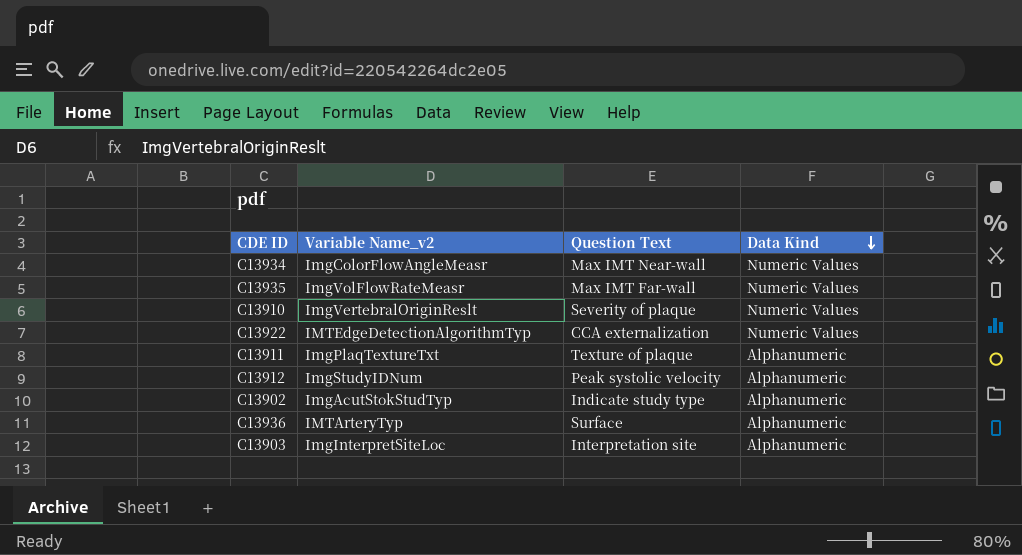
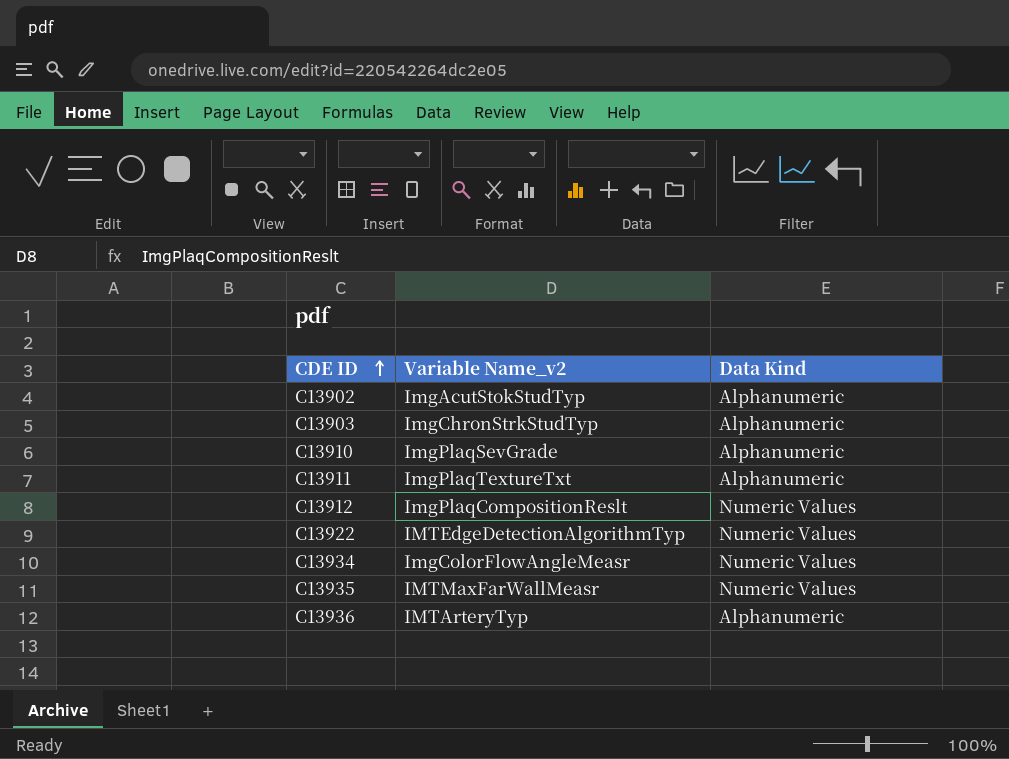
row order: Data Kind descending -> CDE ID ascending
column Question Text | position: 3 -> none
C13903 | Variable Name_v2: ImgInterpretSiteLoc -> ImgChronStrkStudTyp
C13910 | Variable Name_v2: ImgVertebralOriginReslt -> ImgPlaqSevGrade
C13910 | Data Kind: Numeric Values -> Alphanumeric
C13912 | Variable Name_v2: ImgStudyIDNum -> ImgPlaqCompositionReslt
C13912 | Data Kind: Alphanumeric -> Numeric Values
C13935 | Variable Name_v2: ImgVolFlowRateMeasr -> IMTMaxFarWallMeasr

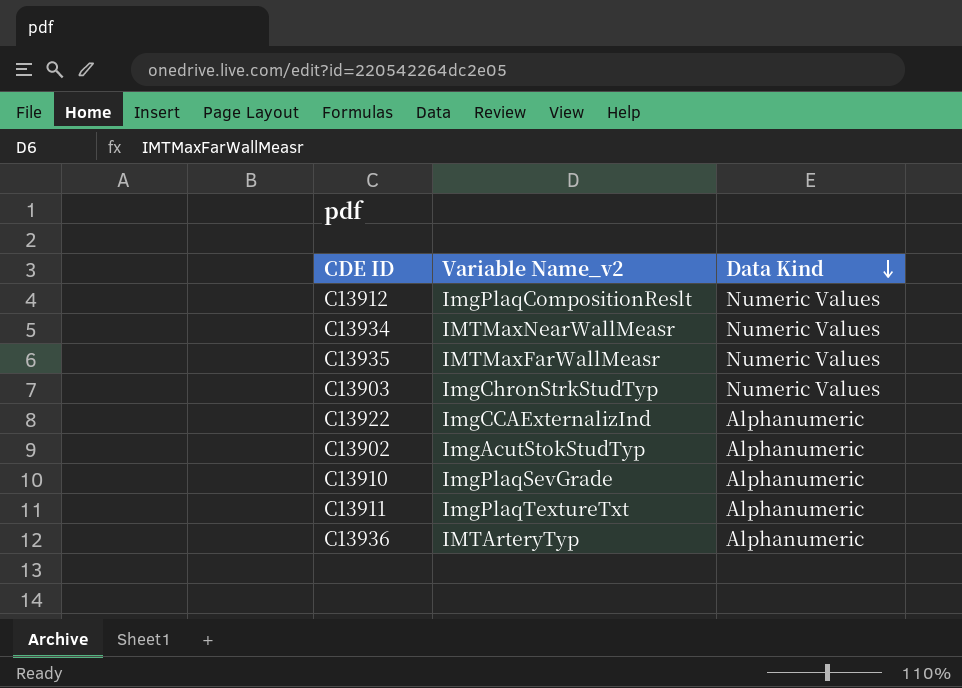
row order: CDE ID ascending -> Data Kind descending
C13934 | Variable Name_v2: ImgColorFlowAngleMeasr -> IMTMaxNearWallMeasr
C13903 | Data Kind: Alphanumeric -> Numeric Values
C13922 | Variable Name_v2: IMTEdgeDetectionAlgorithmTyp -> ImgCCAExternalizInd
C13922 | Data Kind: Numeric Values -> Alphanumeric

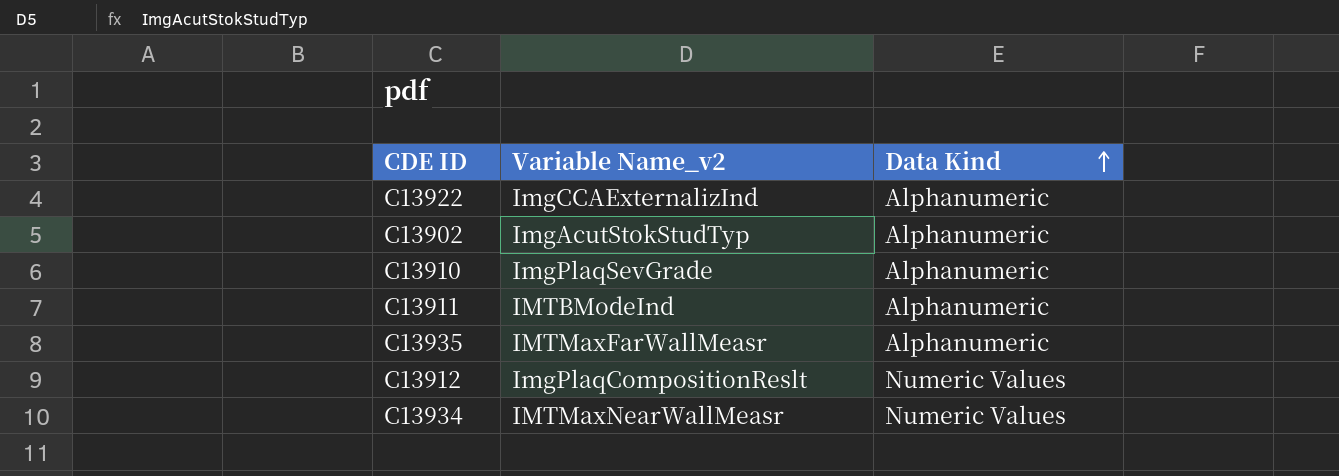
row order: Data Kind descending -> Data Kind ascending
row C13903: ImgChronStrkStudTyp | Numeric Values -> none
row C13936: IMTArteryTyp | Alphanumeric -> none
C13911 | Variable Name_v2: ImgPlaqTextureTxt -> IMTBModeInd
C13935 | Data Kind: Numeric Values -> Alphanumeric

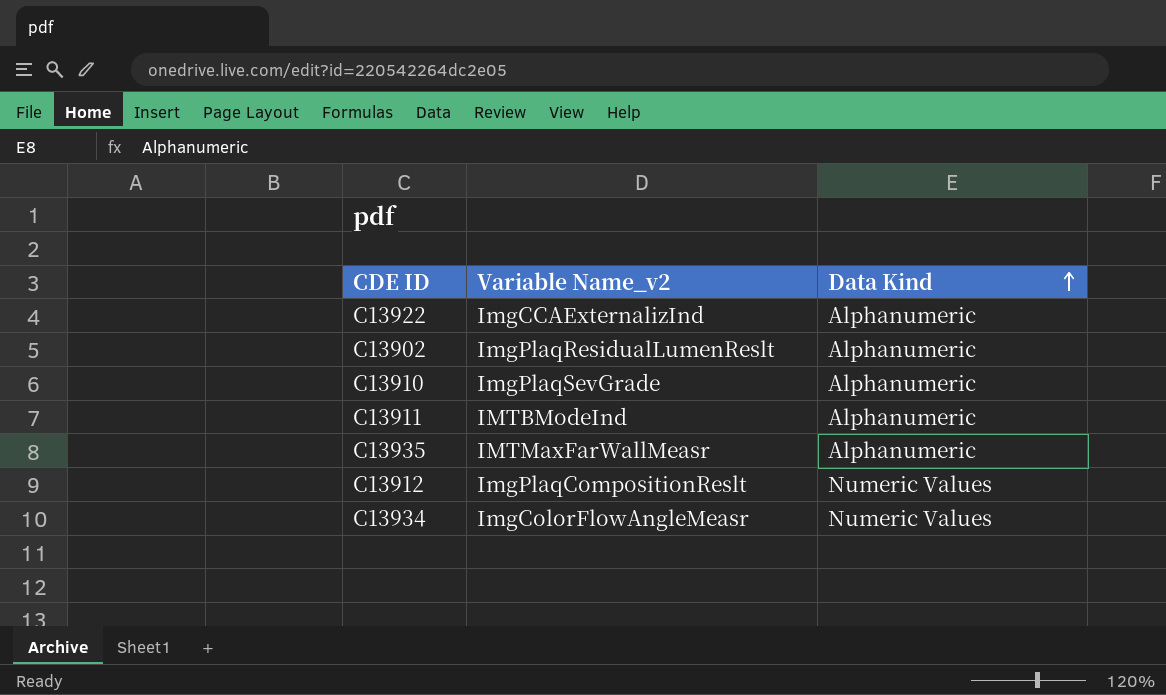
C13902 | Variable Name_v2: ImgAcutStokStudTyp -> ImgPlaqResidualLumenReslt
C13934 | Variable Name_v2: IMTMaxNearWallMeasr -> ImgColorFlowAngleMeasr

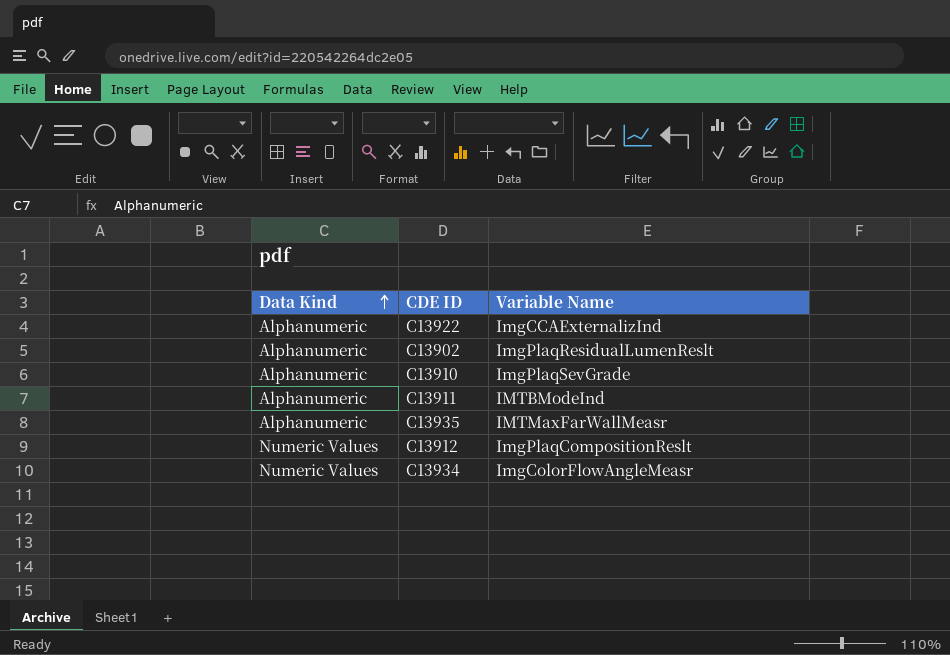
column Data Kind | position: 3 -> 1
column name: Variable Name_v2 -> Variable Name

